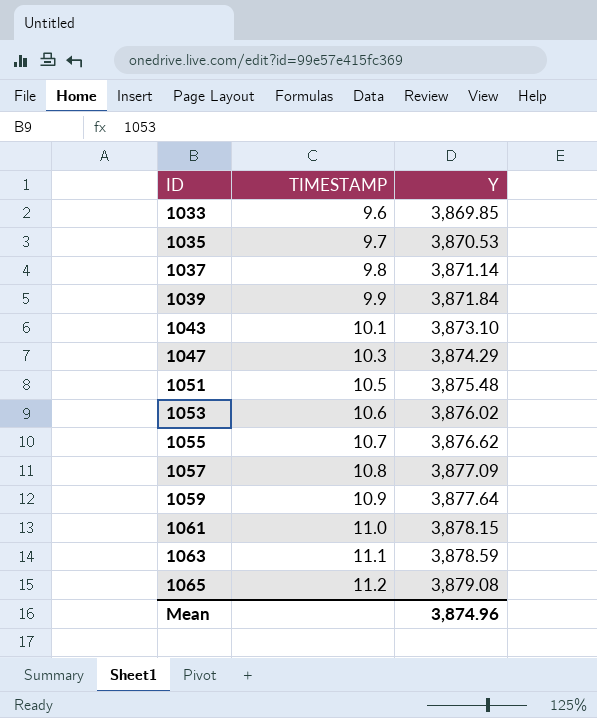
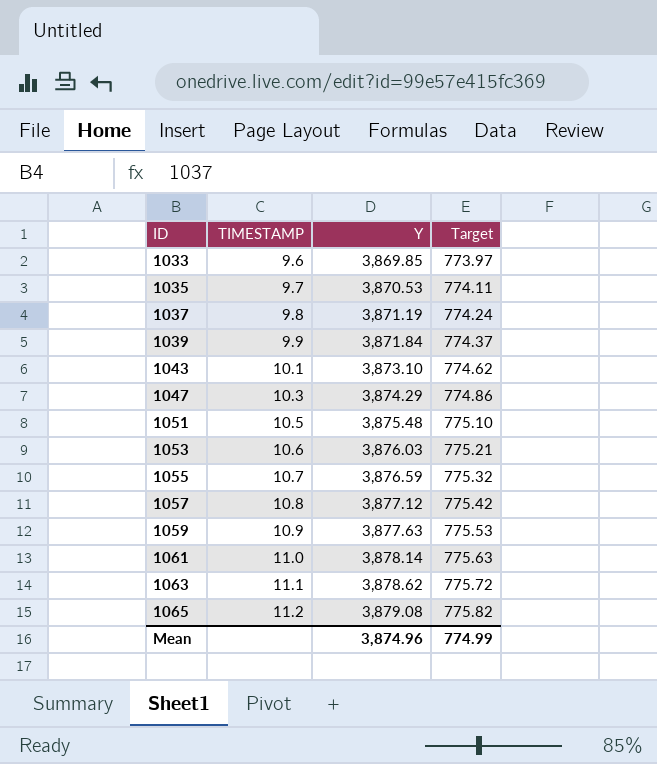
column Target | formula: none -> [Y] * 0.2
1037 | Y: 3,871.14 -> 3,871.19
1053 | Y: 3,876.02 -> 3,876.03
1055 | Y: 3,876.62 -> 3,876.59
1057 | Y: 3,877.09 -> 3,877.12
1059 | Y: 3,877.64 -> 3,877.63
1061 | Y: 3,878.15 -> 3,878.14
1063 | Y: 3,878.59 -> 3,878.62

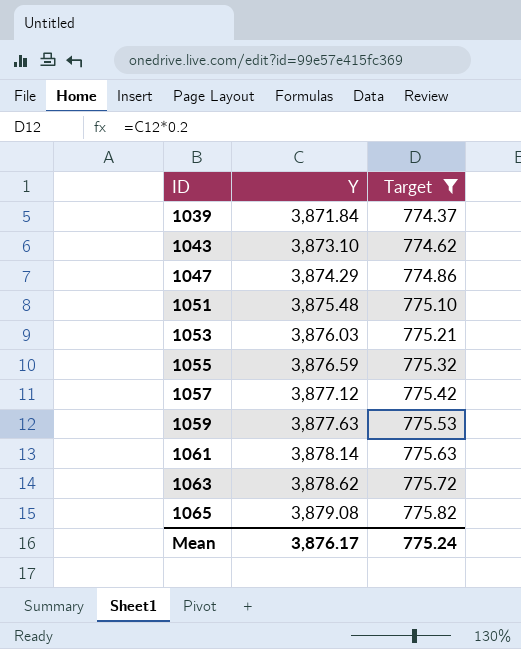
filter: none -> Target >= 774.37
column TIMESTAMP | position: 2 -> none
Mean | Y: 3,874.96 -> 3,876.17
Mean | Target: 774.99 -> 775.24

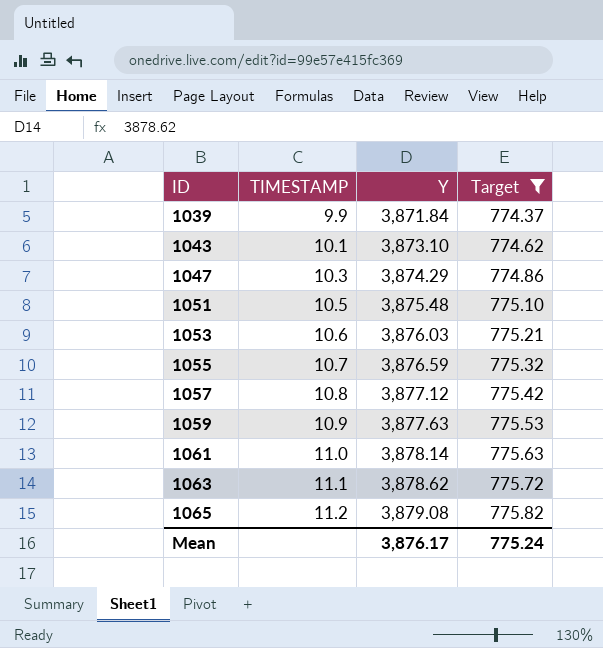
column TIMESTAMP | position: none -> 2

